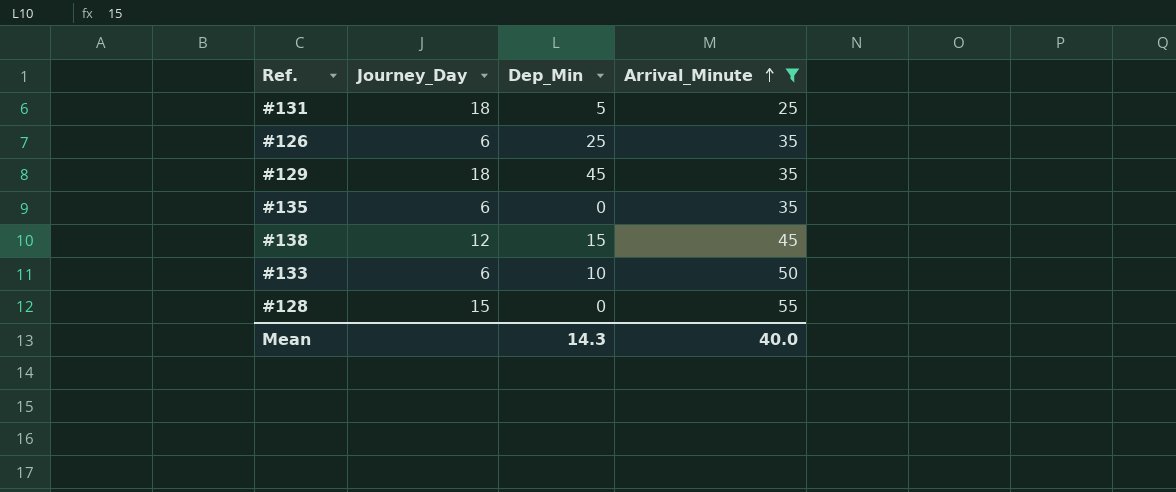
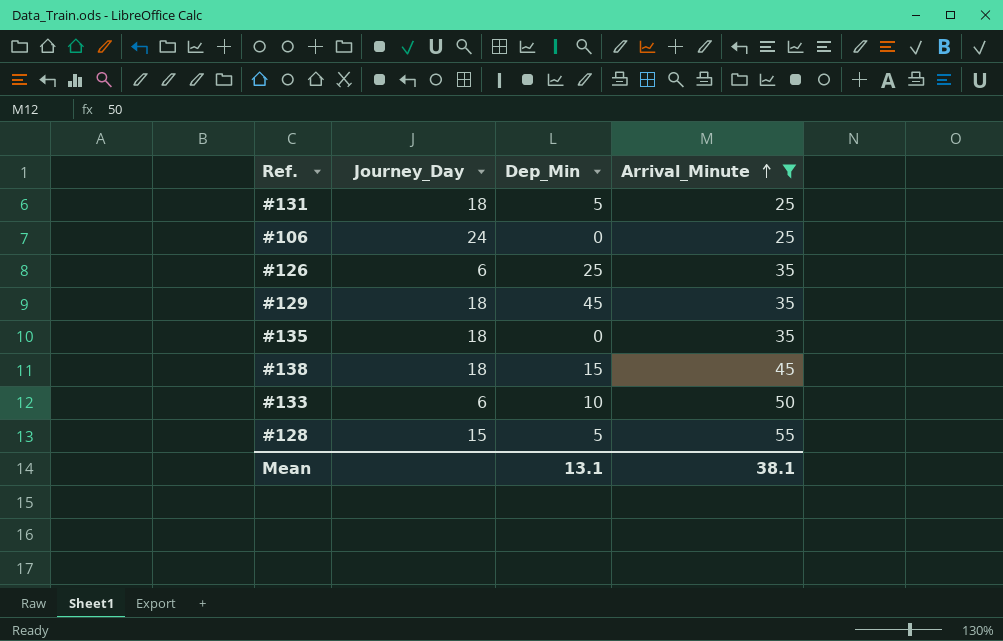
row #106: none -> 24 | 0 | 25
#135 | Journey_Day: 6 -> 18
#138 | Journey_Day: 12 -> 18
#128 | Dep_Min: 0 -> 5
Mean | Dep_Min: 14.3 -> 13.1
Mean | Arrival_Minute: 40.0 -> 38.1

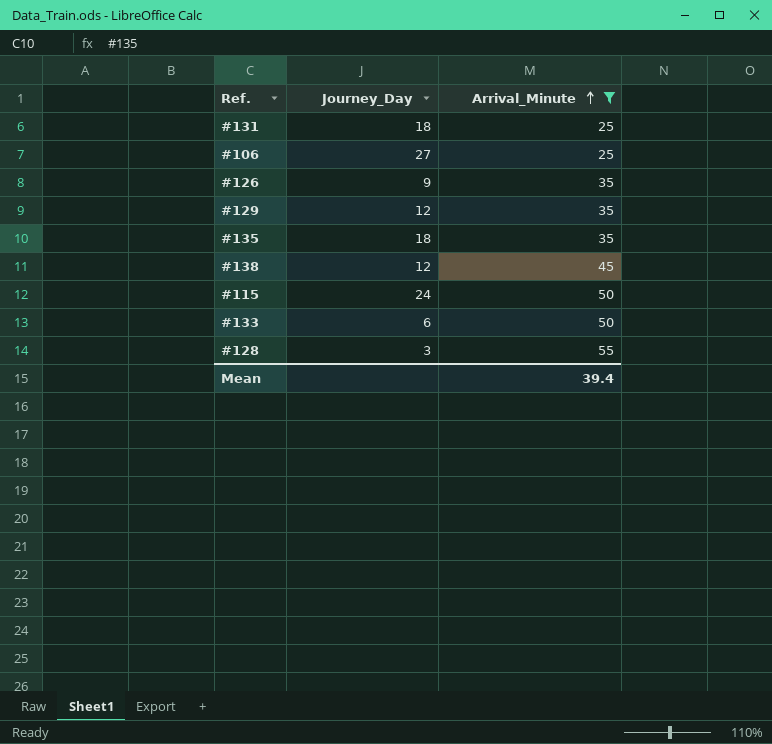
column Dep_Min | position: 3 -> none
#106 | Journey_Day: 24 -> 27
#126 | Journey_Day: 6 -> 9
#129 | Journey_Day: 18 -> 12
#138 | Journey_Day: 18 -> 12
row #115: none -> 24 | 50
#128 | Journey_Day: 15 -> 3
Mean | Arrival_Minute: 38.1 -> 39.4

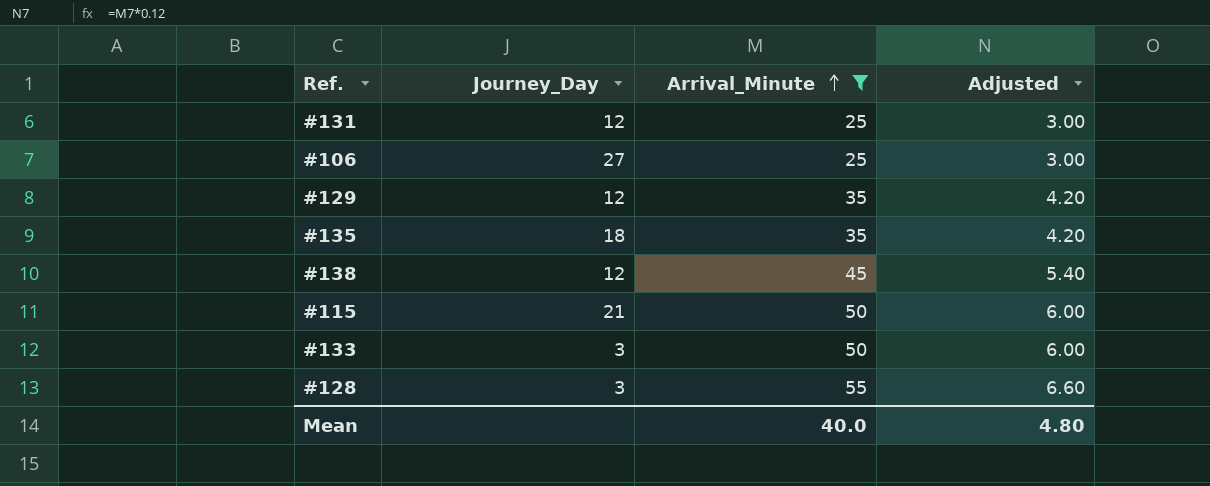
column Adjusted | formula: none -> [Arrival_Minute] * 0.12
row #126: 9 | 35 -> none
#131 | Journey_Day: 18 -> 12
#115 | Journey_Day: 24 -> 21
#133 | Journey_Day: 6 -> 3
Mean | Arrival_Minute: 39.4 -> 40.0

